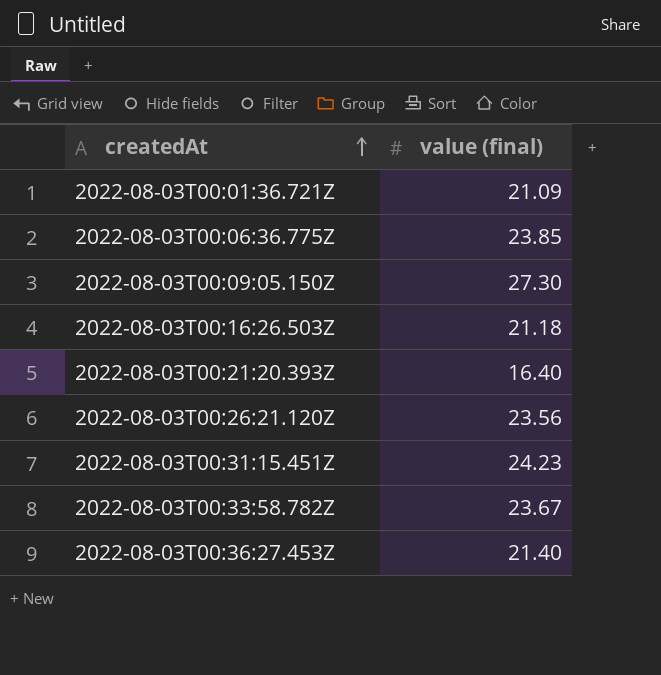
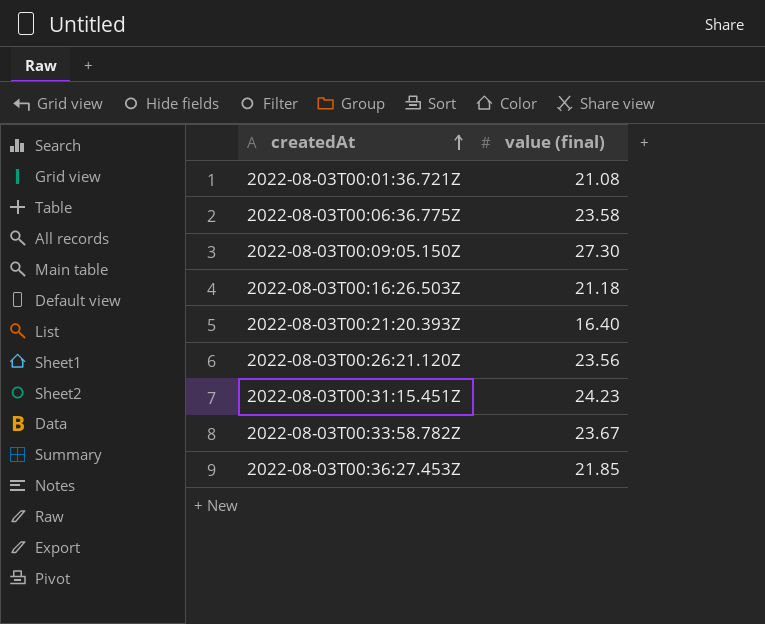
2022-08-03T00:01:36.721Z | value (final): 21.09 -> 21.08
2022-08-03T00:06:36.775Z | value (final): 23.85 -> 23.58
2022-08-03T00:36:27.453Z | value (final): 21.40 -> 21.85

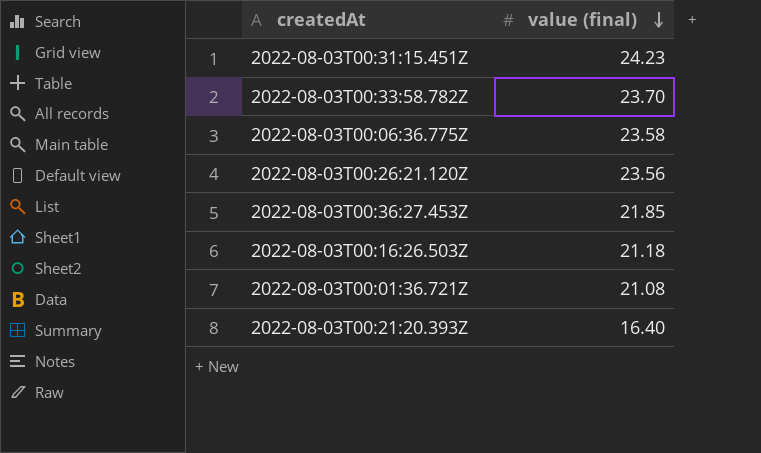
row order: createdAt ascending -> value (final) descending
row 2022-08-03T00:09:05.150Z: 27.30 -> none
2022-08-03T00:33:58.782Z | value (final): 23.67 -> 23.70

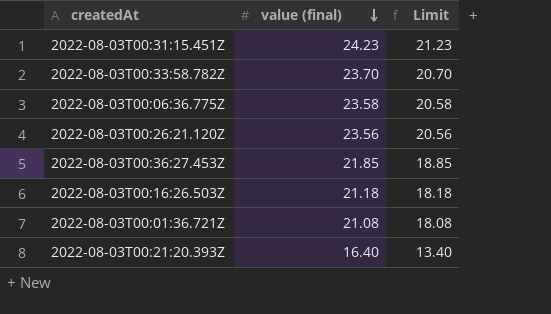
column Limit | formula: none -> [value (final)] - 3

